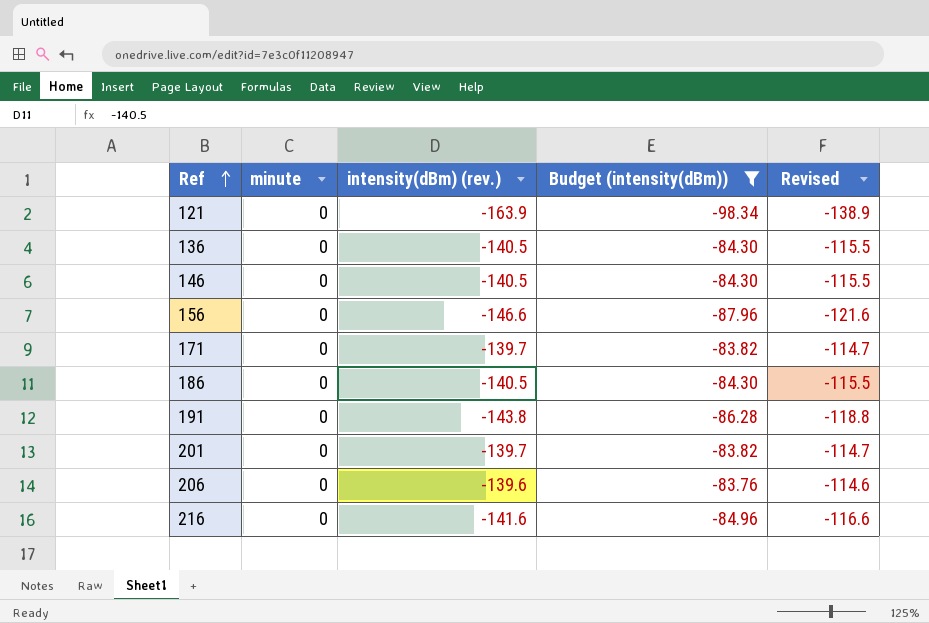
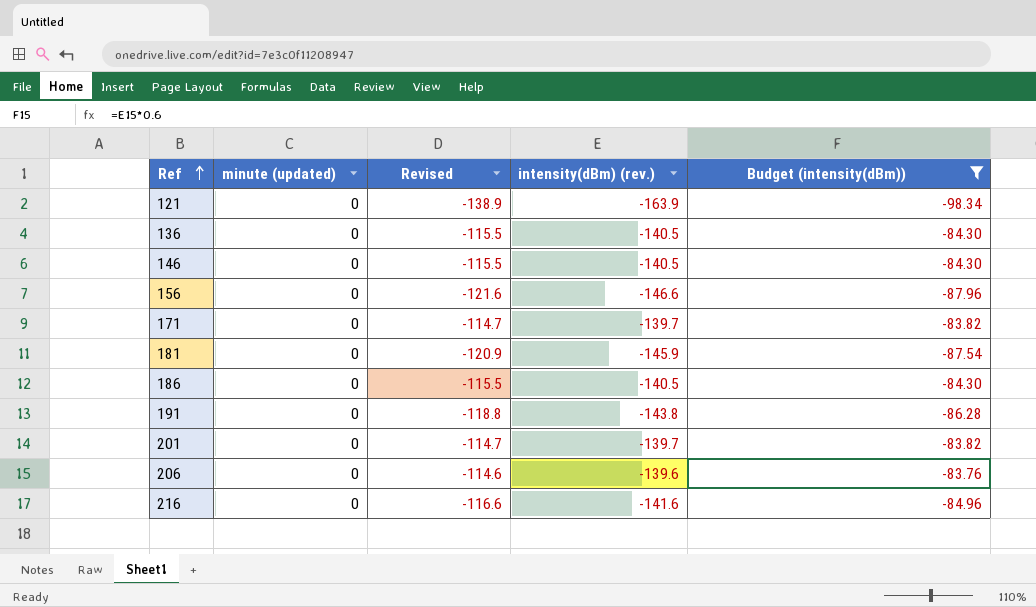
column name: minute -> minute (updated)
column Revised | position: 5 -> 3
row 181: none -> 0 | -120.9 | -145.9 | -87.54

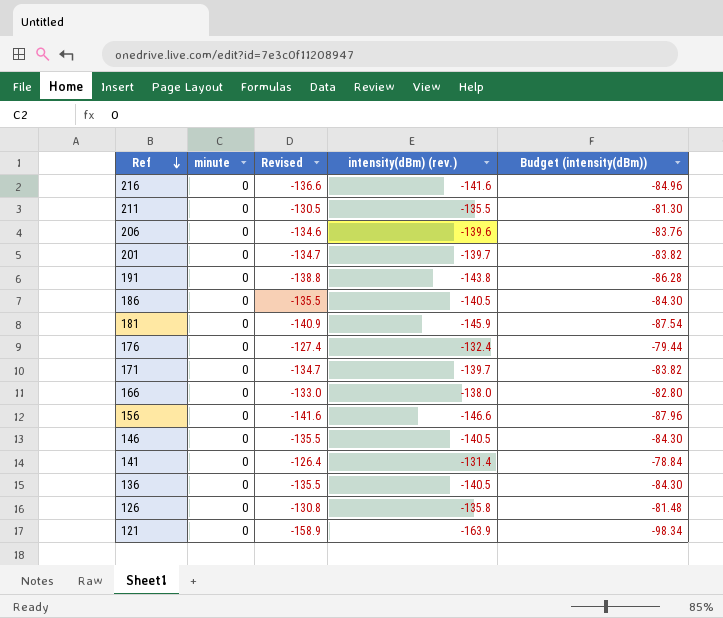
filter: Budget (intensity(dBm)) <= -83.76 -> none
row order: Ref ascending -> Ref descending
column name: minute (updated) -> minute
column Revised | formula: [intensity(dBm) (rev.)] + 25 -> [intensity(dBm) (rev.)] + 5

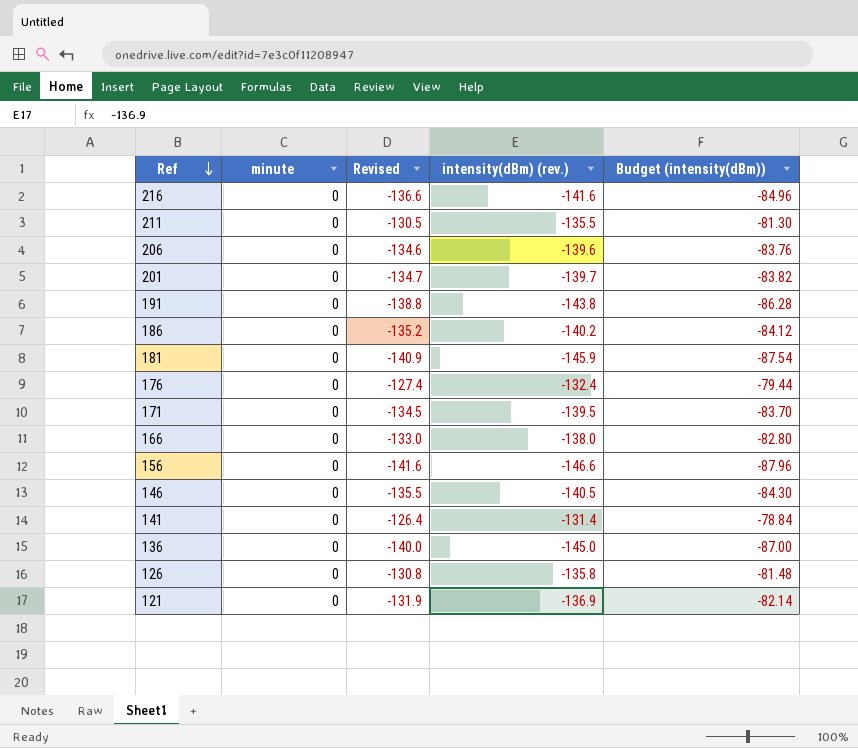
186 | Revised: -135.5 -> -135.2
186 | intensity(dBm) (rev.): -140.5 -> -140.2
186 | Budget (intensity(dBm)): -84.30 -> -84.12
171 | Revised: -134.7 -> -134.5
171 | intensity(dBm) (rev.): -139.7 -> -139.5
171 | Budget (intensity(dBm)): -83.82 -> -83.70
136 | Revised: -135.5 -> -140.0
136 | intensity(dBm) (rev.): -140.5 -> -145.0
136 | Budget (intensity(dBm)): -84.30 -> -87.00
121 | Revised: -158.9 -> -131.9
121 | intensity(dBm) (rev.): -163.9 -> -136.9
121 | Budget (intensity(dBm)): -98.34 -> -82.14

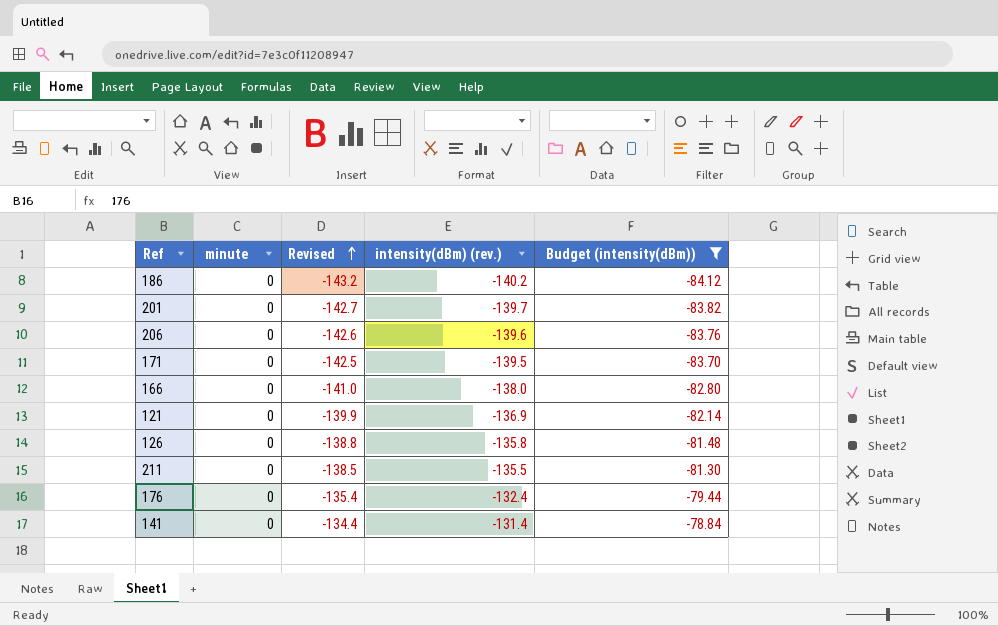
filter: none -> Budget (intensity(dBm)) >= -84.12
row order: Ref descending -> Revised ascending
column Revised | formula: [intensity(dBm) (rev.)] + 5 -> [intensity(dBm) (rev.)] - 3

